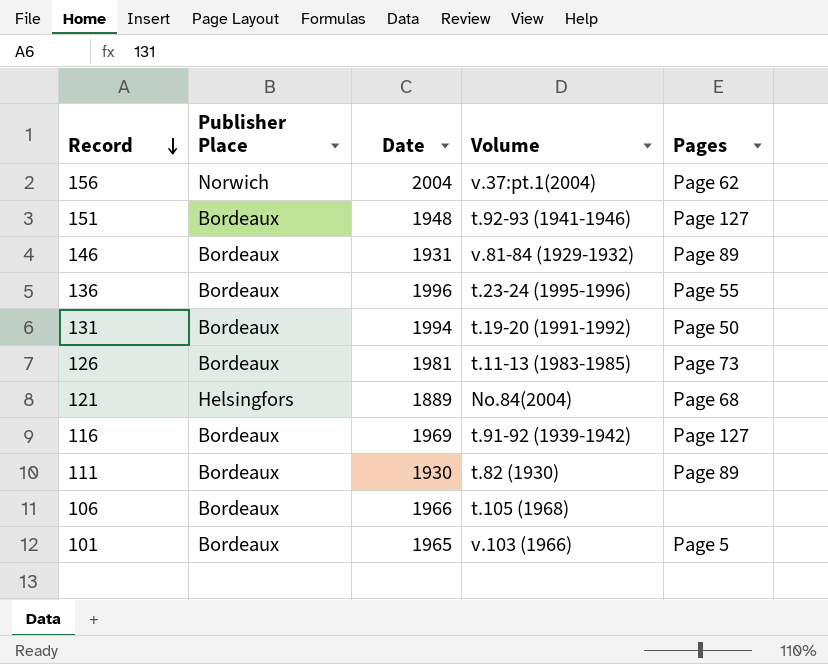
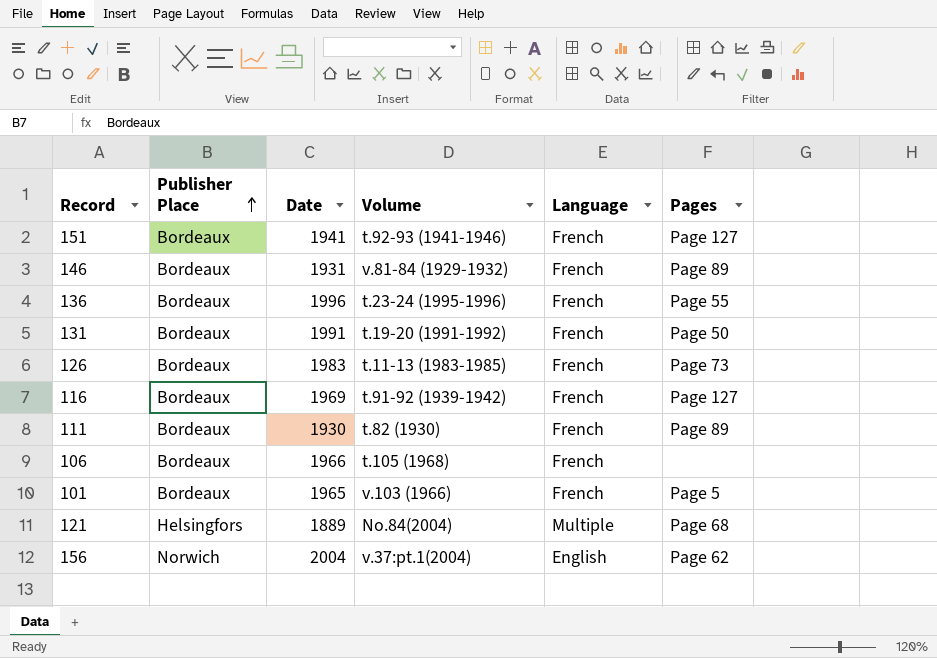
row order: Record descending -> Publisher Place ascending
column Language | position: none -> 5
151 | Date: 1948 -> 1941
131 | Date: 1994 -> 1991
126 | Date: 1981 -> 1983

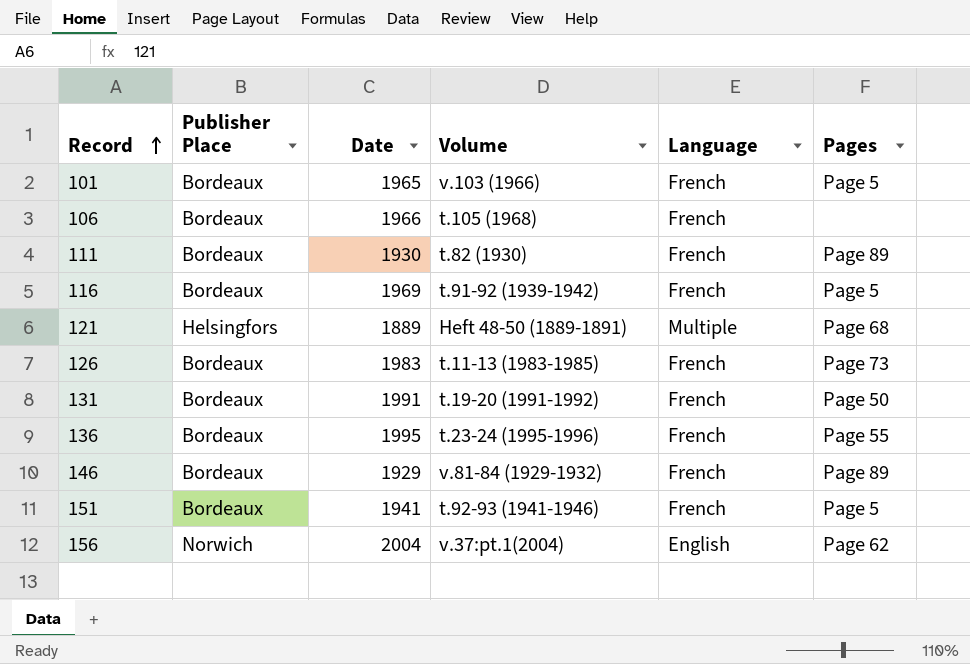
row order: Publisher Place ascending -> Record ascending
116 | Pages: Page 127 -> Page 5
121 | Volume: No.84(2004) -> Heft 48-50 (1889-1891)
136 | Date: 1996 -> 1995
146 | Date: 1931 -> 1929
151 | Pages: Page 127 -> Page 5

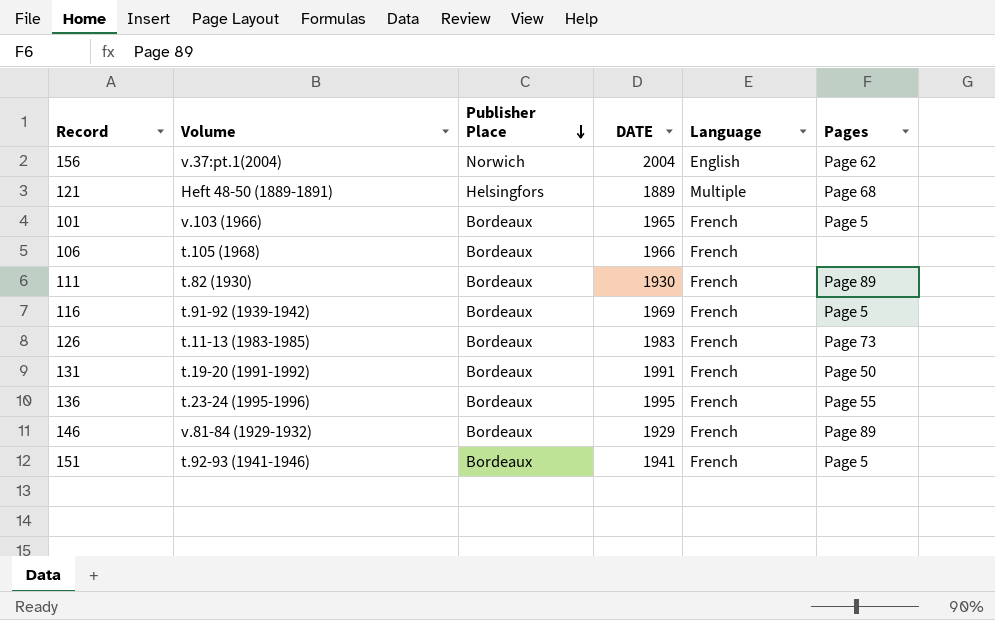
row order: Record ascending -> Publisher Place descending
column Volume | position: 4 -> 2
column name: Date -> DATE

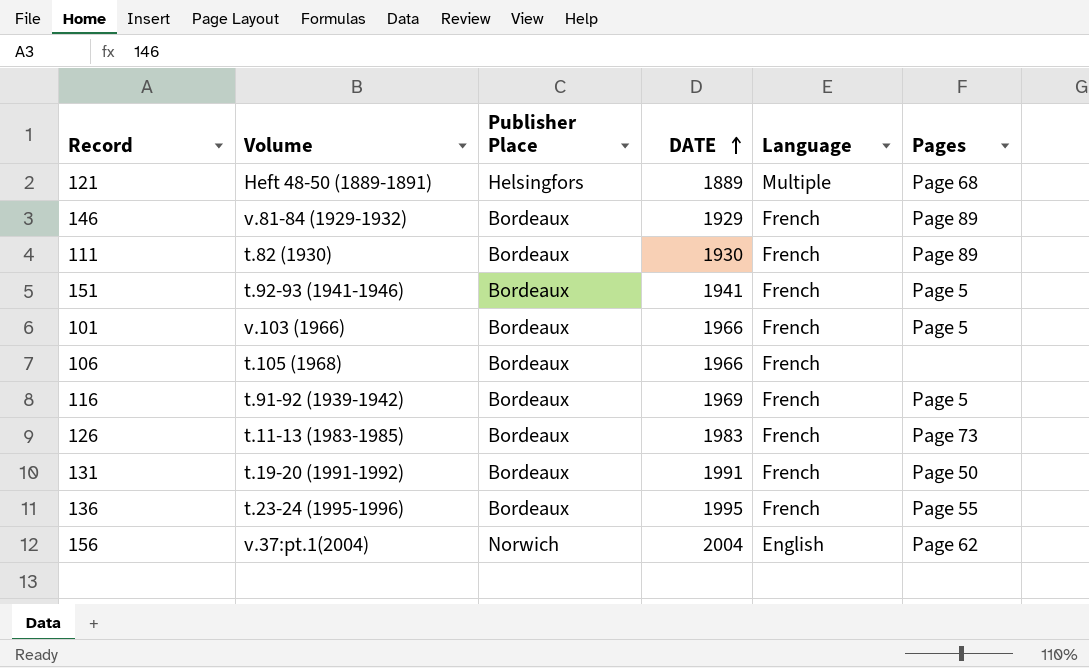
row order: Publisher Place descending -> DATE ascending
101 | DATE: 1965 -> 1966

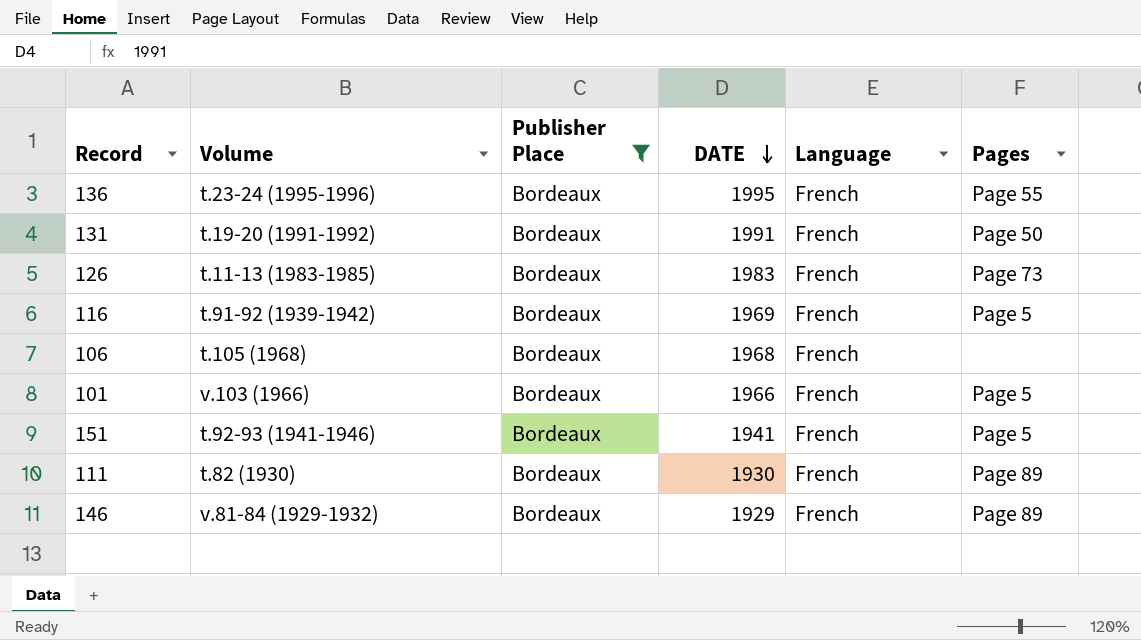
filter: none -> Publisher Place = Bordeaux
row order: DATE ascending -> DATE descending
106 | DATE: 1966 -> 1968

